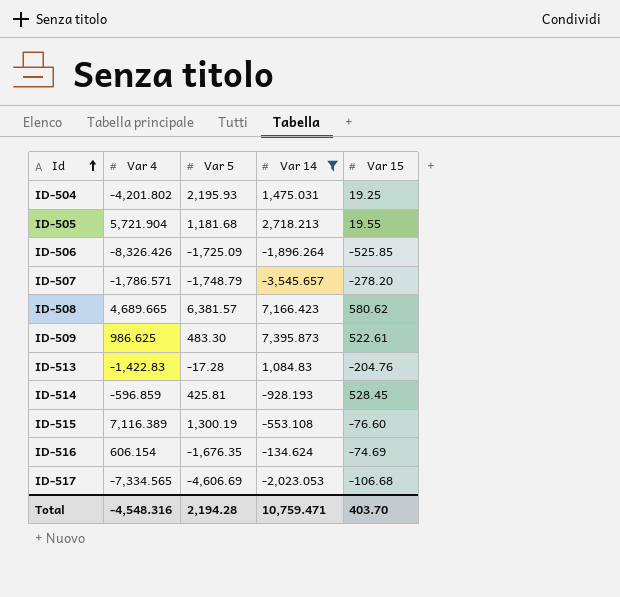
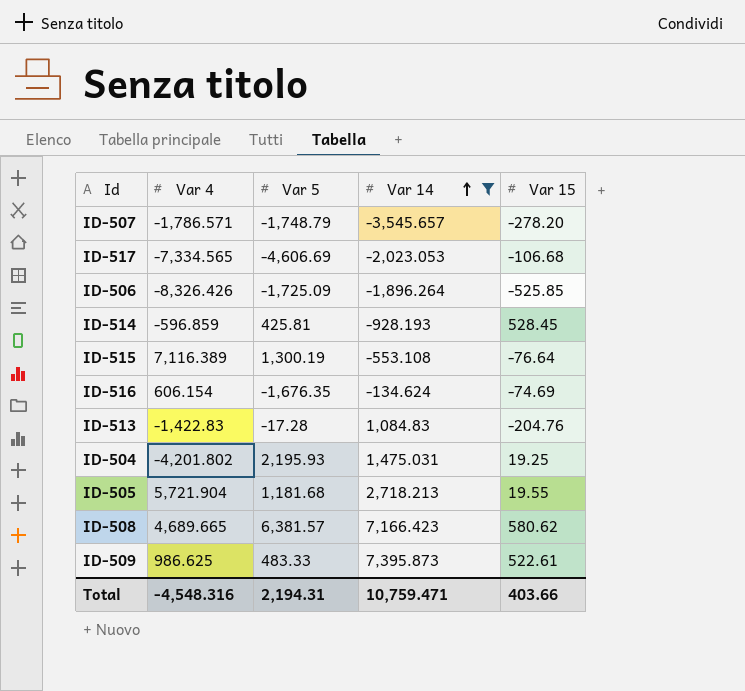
row order: Id ascending -> Var 14 ascending
ID-515 | Var 15: -76.60 -> -76.64
ID-509 | Var 5: 483.30 -> 483.33
Total | Var 5: 2,194.28 -> 2,194.31
Total | Var 15: 403.70 -> 403.66

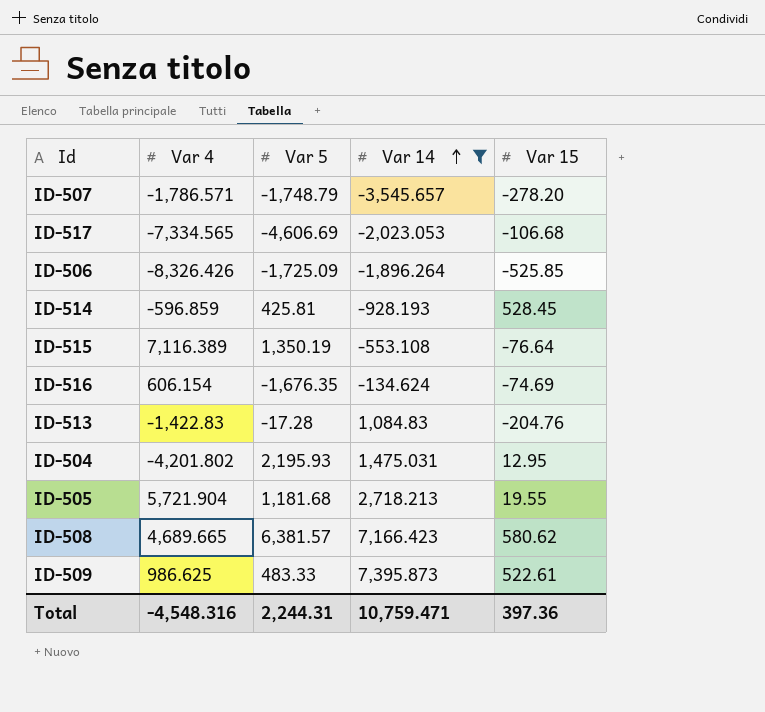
ID-515 | Var 5: 1,300.19 -> 1,350.19
ID-504 | Var 15: 19.25 -> 12.95
Total | Var 5: 2,194.31 -> 2,244.31
Total | Var 15: 403.66 -> 397.36

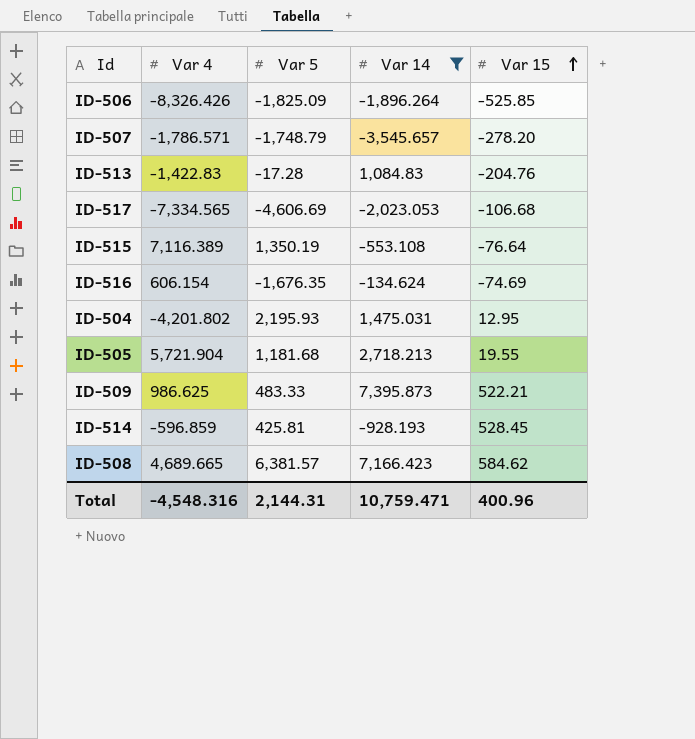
row order: Var 14 ascending -> Var 15 ascending
ID-506 | Var 5: -1,725.09 -> -1,825.09
ID-509 | Var 15: 522.61 -> 522.21
ID-508 | Var 15: 580.62 -> 584.62
Total | Var 5: 2,244.31 -> 2,144.31
Total | Var 15: 397.36 -> 400.96

